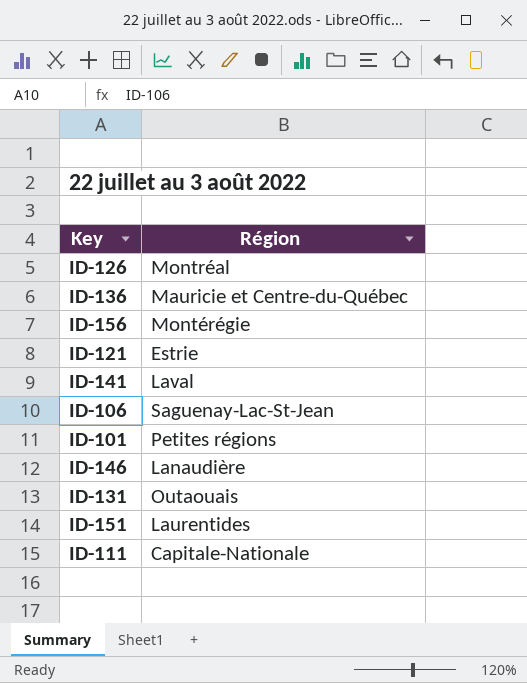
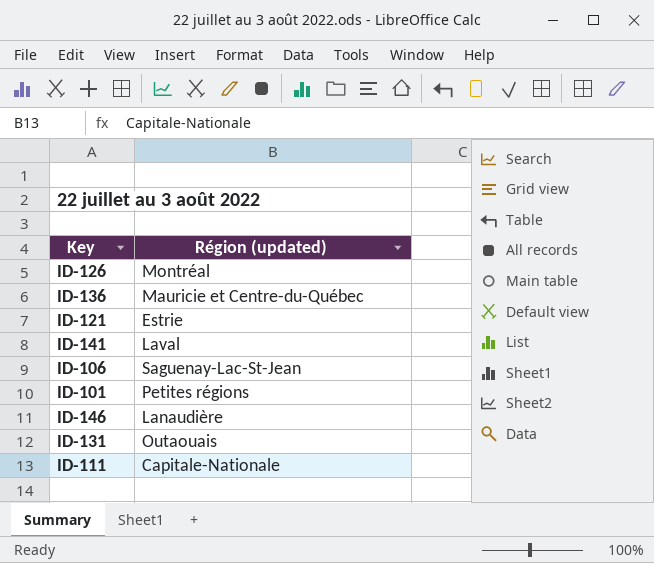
column name: Région -> Région (updated)
row ID-156: Montérégie -> none
row ID-151: Laurentides -> none

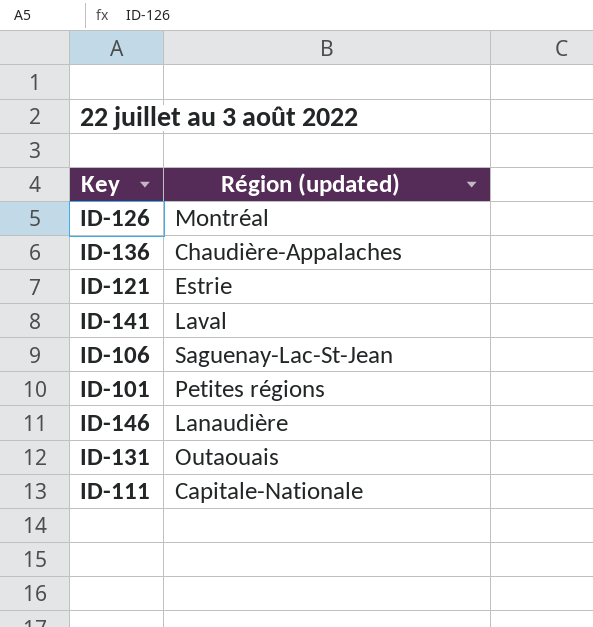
ID-136 | Région (updated): Mauricie et Centre-du-Québec -> Chaudière-Appalaches

